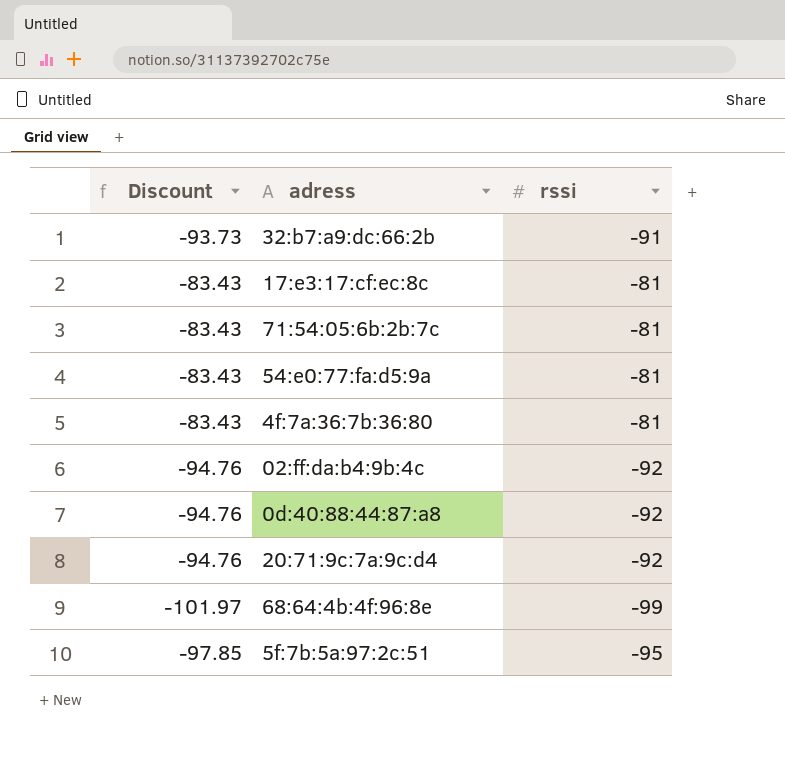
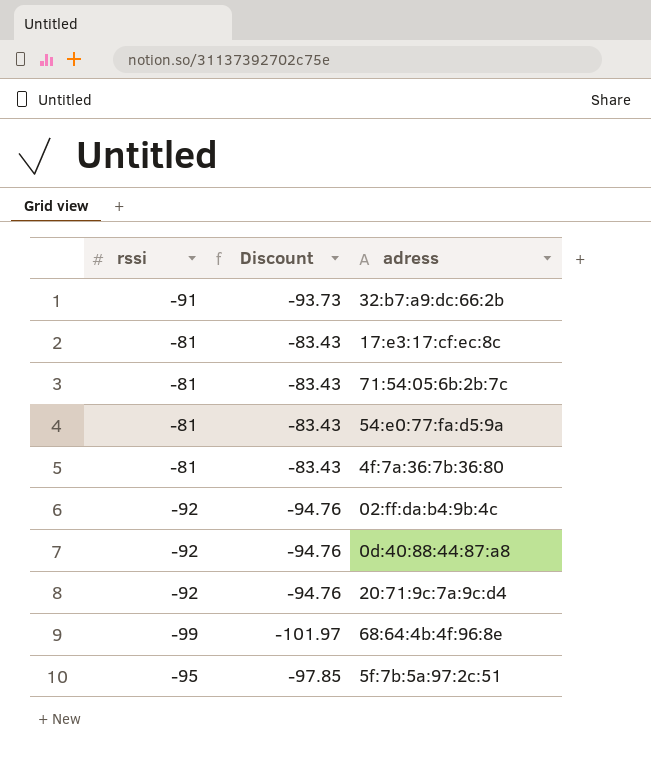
column rssi | position: 3 -> 1

